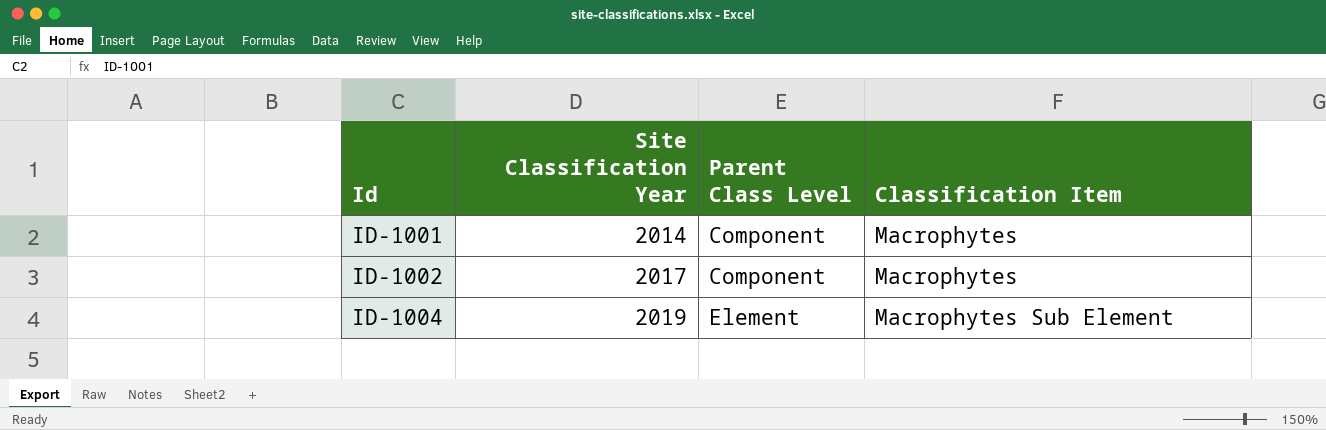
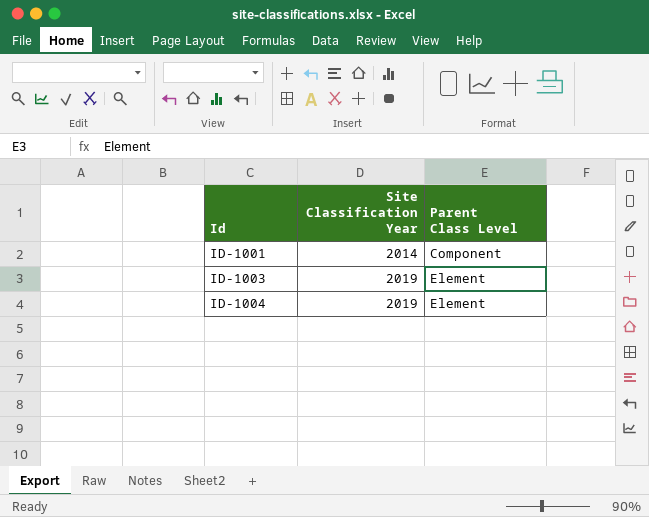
column Classification Item | position: 4 -> none
row ID-1002: 2017 | Component | Macrophytes -> none
row ID-1003: none -> 2019 | Element

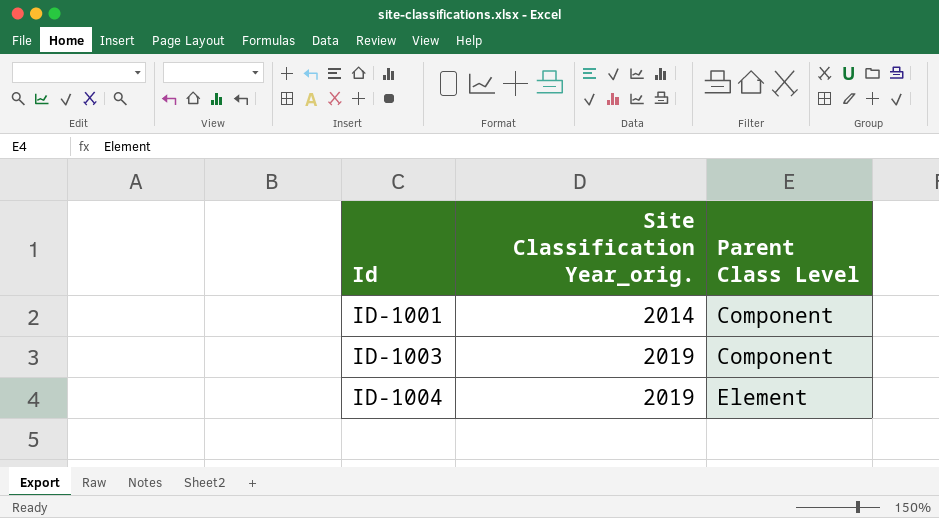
column name: Site Classification Year -> Site Classification Year_orig.
ID-1003 | Parent Class Level: Element -> Component

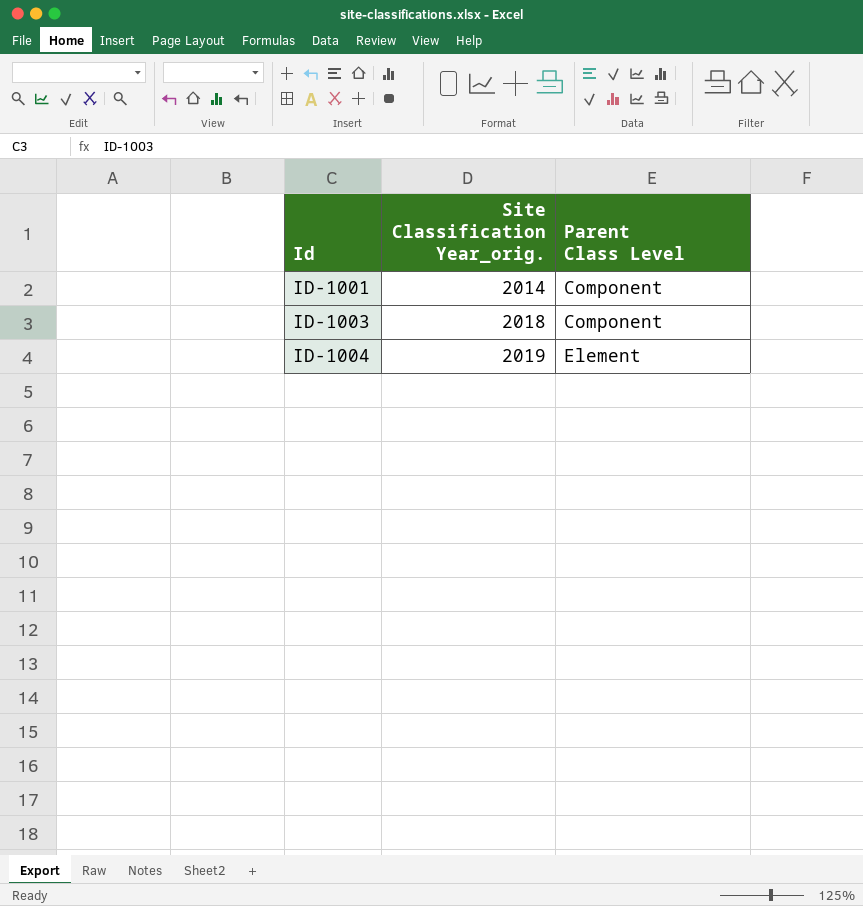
ID-1003 | Site Classification Year_orig.: 2019 -> 2018

